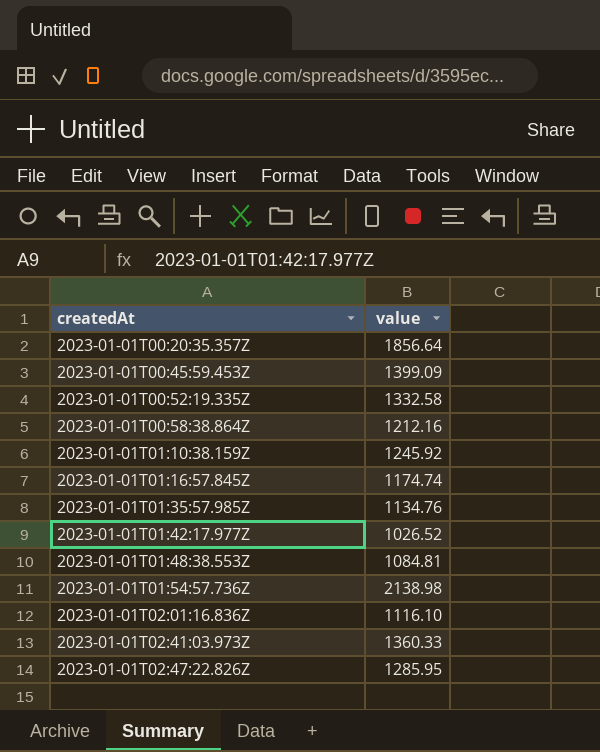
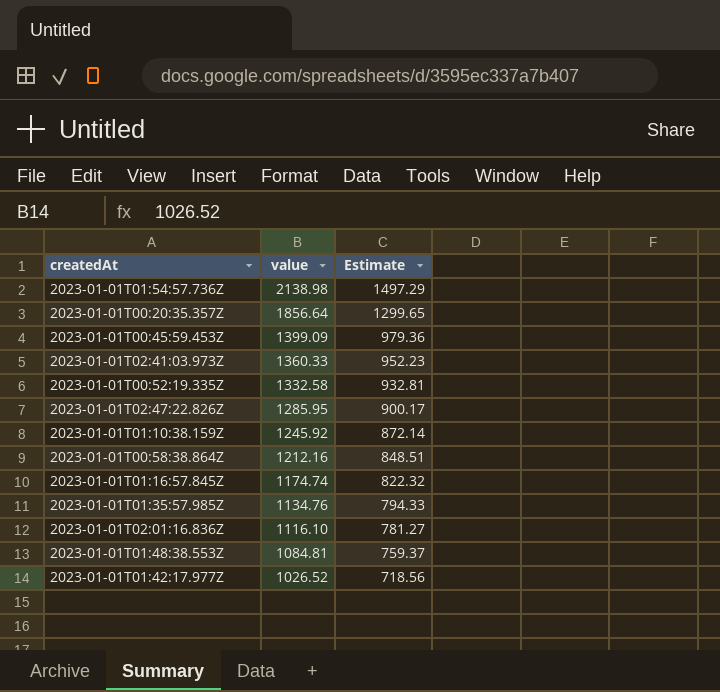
row order: createdAt ascending -> value descending
column Estimate | formula: none -> [value] * 0.7

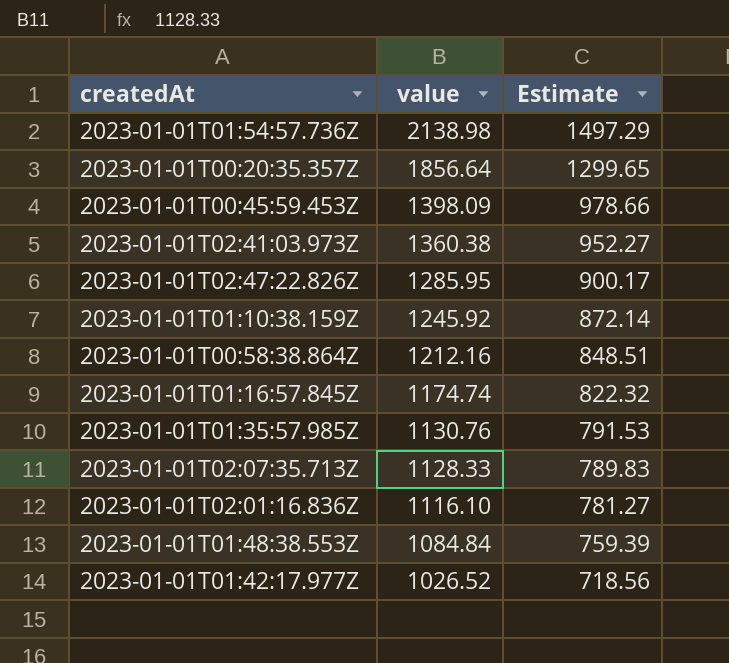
row 2023-01-01T00:52:19.335Z: 1332.58 | 932.81 -> none
2023-01-01T00:45:59.453Z | value: 1399.09 -> 1398.09
2023-01-01T00:45:59.453Z | Estimate: 979.36 -> 978.66
2023-01-01T02:41:03.973Z | value: 1360.33 -> 1360.38
2023-01-01T02:41:03.973Z | Estimate: 952.23 -> 952.27
2023-01-01T01:35:57.985Z | value: 1134.76 -> 1130.76
2023-01-01T01:35:57.985Z | Estimate: 794.33 -> 791.53
row 2023-01-01T02:07:35.713Z: none -> 1128.33 | 789.83
2023-01-01T01:48:38.553Z | value: 1084.81 -> 1084.84
2023-01-01T01:48:38.553Z | Estimate: 759.37 -> 759.39

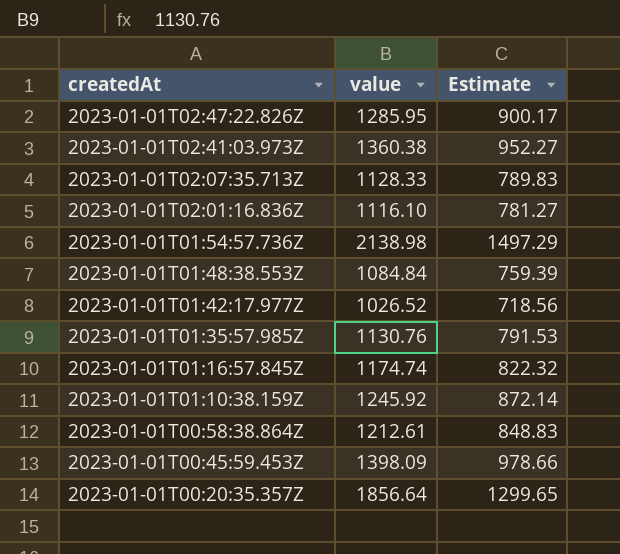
row order: value descending -> createdAt descending
2023-01-01T00:58:38.864Z | value: 1212.16 -> 1212.61
2023-01-01T00:58:38.864Z | Estimate: 848.51 -> 848.83

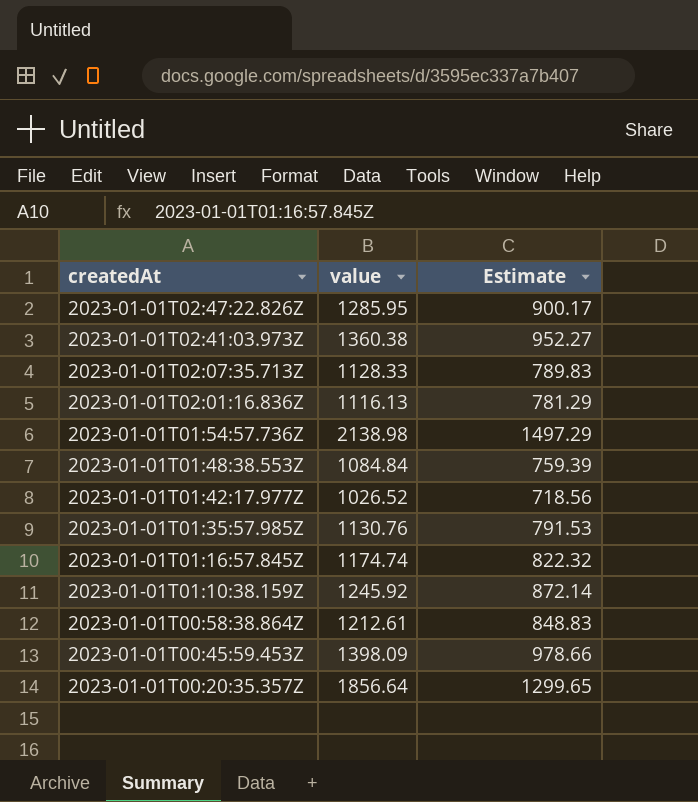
2023-01-01T02:01:16.836Z | value: 1116.10 -> 1116.13
2023-01-01T02:01:16.836Z | Estimate: 781.27 -> 781.29

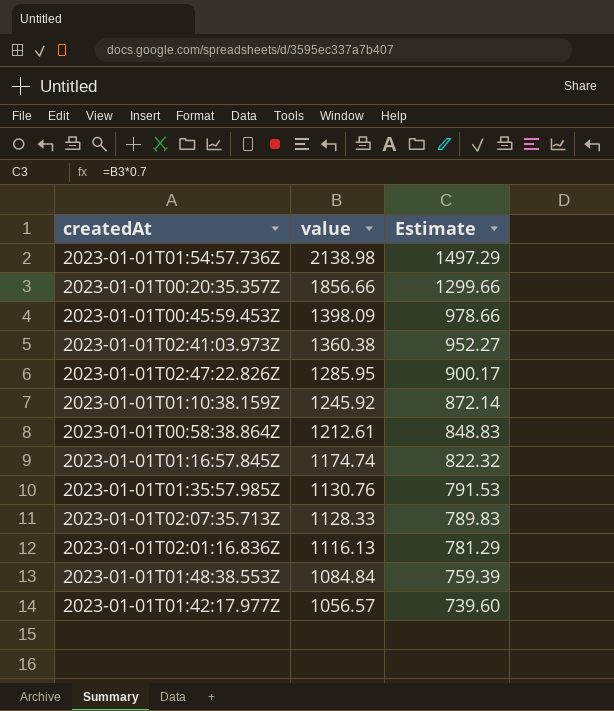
row order: createdAt descending -> value descending
2023-01-01T00:20:35.357Z | value: 1856.64 -> 1856.66
2023-01-01T00:20:35.357Z | Estimate: 1299.65 -> 1299.66
2023-01-01T01:42:17.977Z | value: 1026.52 -> 1056.57
2023-01-01T01:42:17.977Z | Estimate: 718.56 -> 739.60

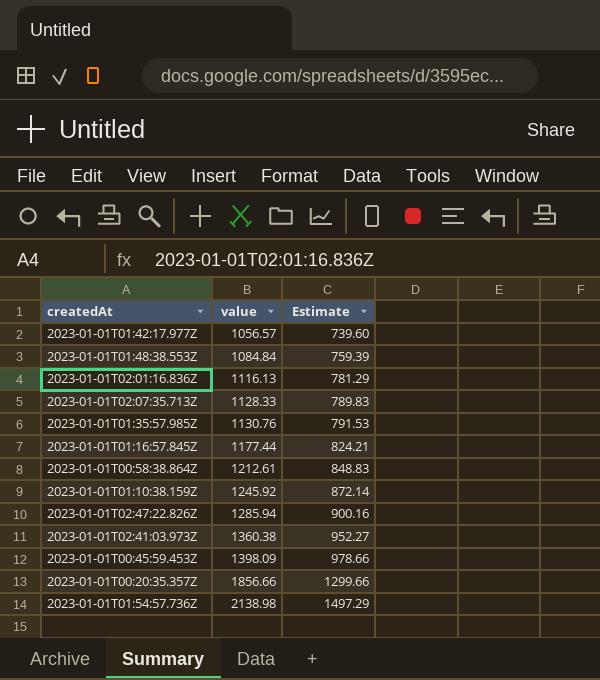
row order: value descending -> value ascending
2023-01-01T01:16:57.845Z | value: 1174.74 -> 1177.44
2023-01-01T01:16:57.845Z | Estimate: 822.32 -> 824.21
2023-01-01T02:47:22.826Z | value: 1285.95 -> 1285.94
2023-01-01T02:47:22.826Z | Estimate: 900.17 -> 900.16

